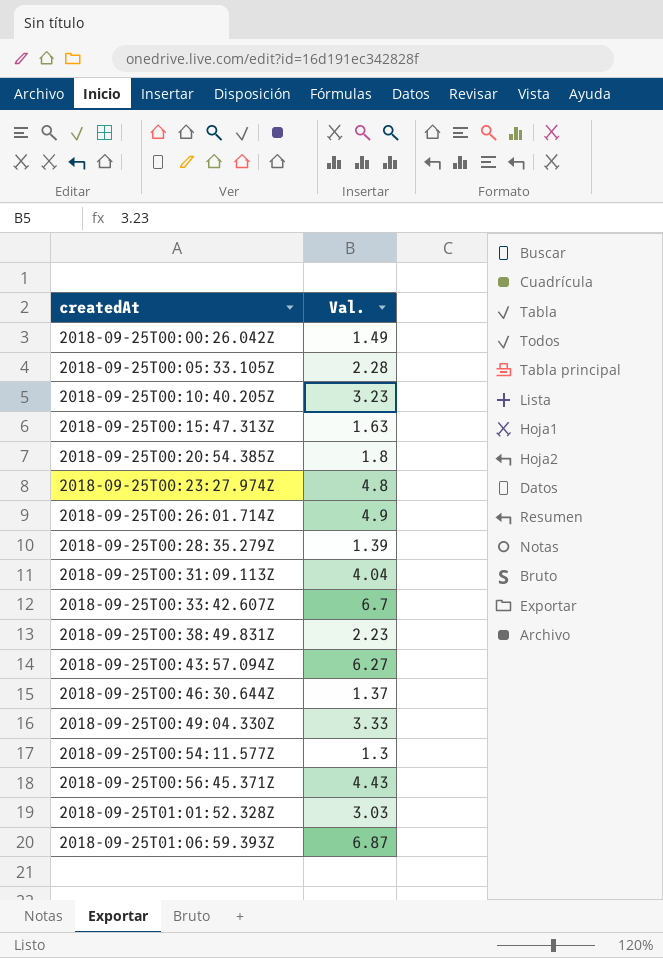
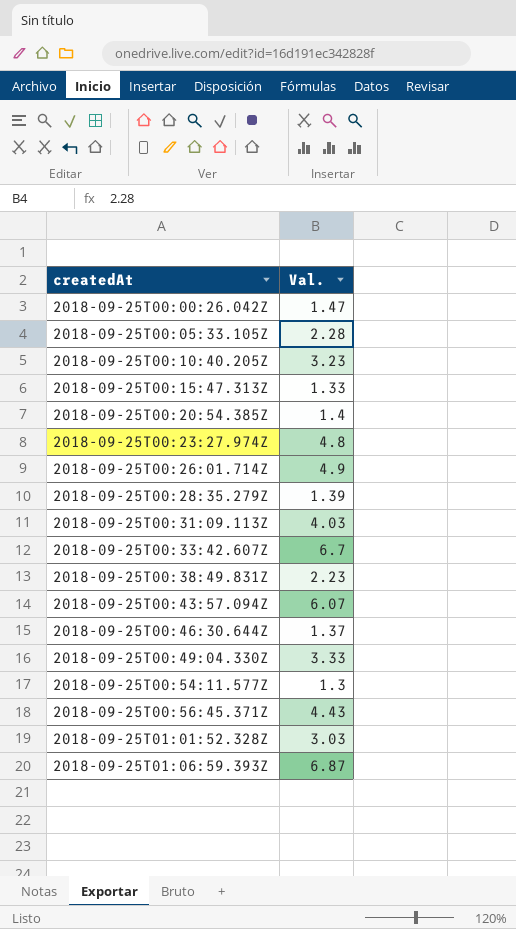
2018-09-25T00:00:26.042Z | Val.: 1.49 -> 1.47
2018-09-25T00:15:47.313Z | Val.: 1.63 -> 1.33
2018-09-25T00:20:54.385Z | Val.: 1.8 -> 1.4
2018-09-25T00:31:09.113Z | Val.: 4.04 -> 4.03
2018-09-25T00:43:57.094Z | Val.: 6.27 -> 6.07

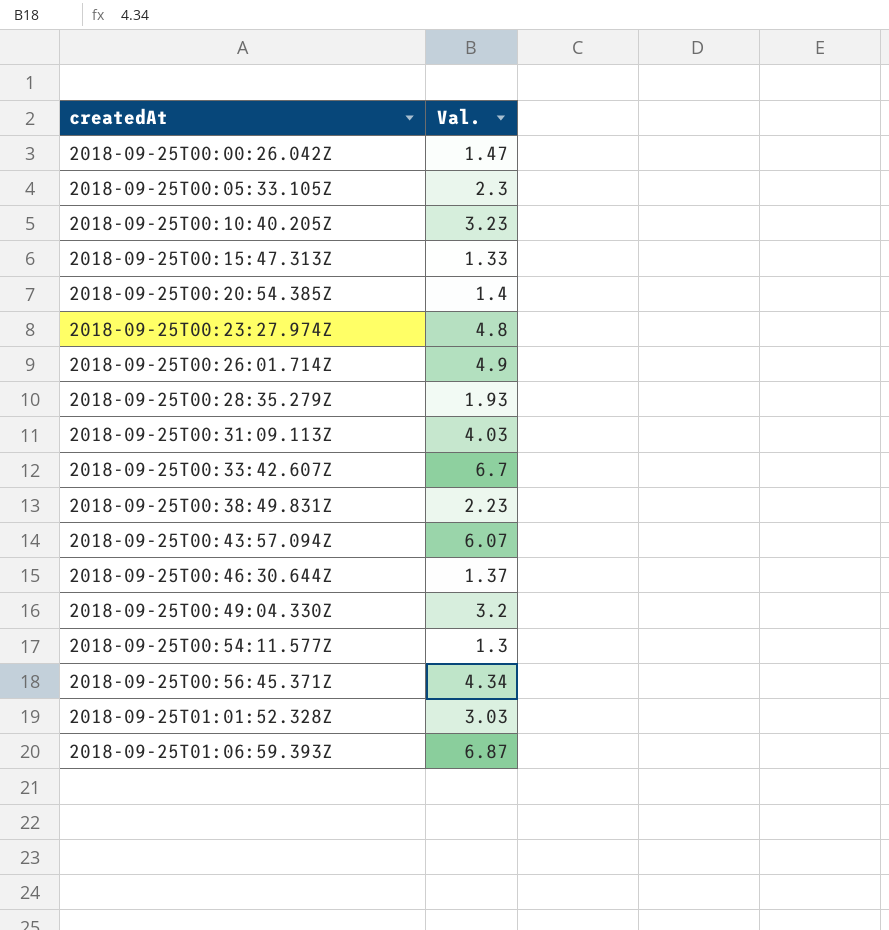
2018-09-25T00:05:33.105Z | Val.: 2.28 -> 2.3
2018-09-25T00:28:35.279Z | Val.: 1.39 -> 1.93
2018-09-25T00:49:04.330Z | Val.: 3.33 -> 3.2
2018-09-25T00:56:45.371Z | Val.: 4.43 -> 4.34

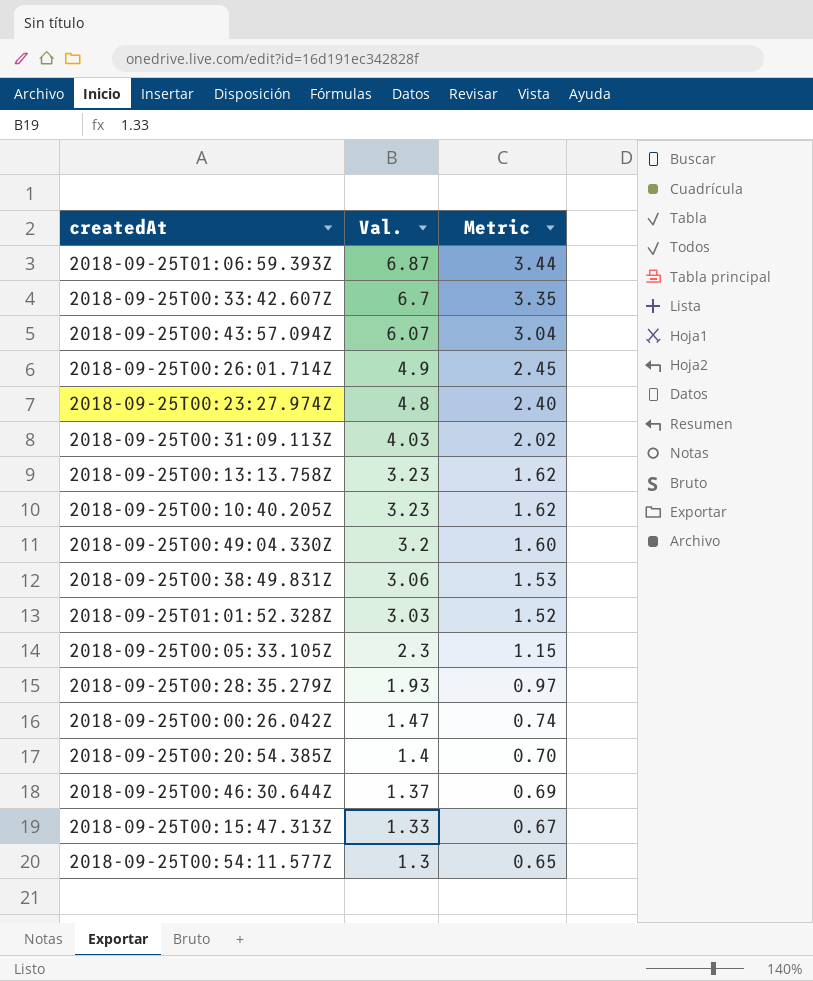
row order: createdAt ascending -> Val. descending
column Metric | formula: none -> [Val.] * 0.5
row 2018-09-25T00:56:45.371Z: 4.34 -> none
row 2018-09-25T00:13:13.758Z: none -> 3.23 | 1.62
2018-09-25T00:38:49.831Z | Val.: 2.23 -> 3.06

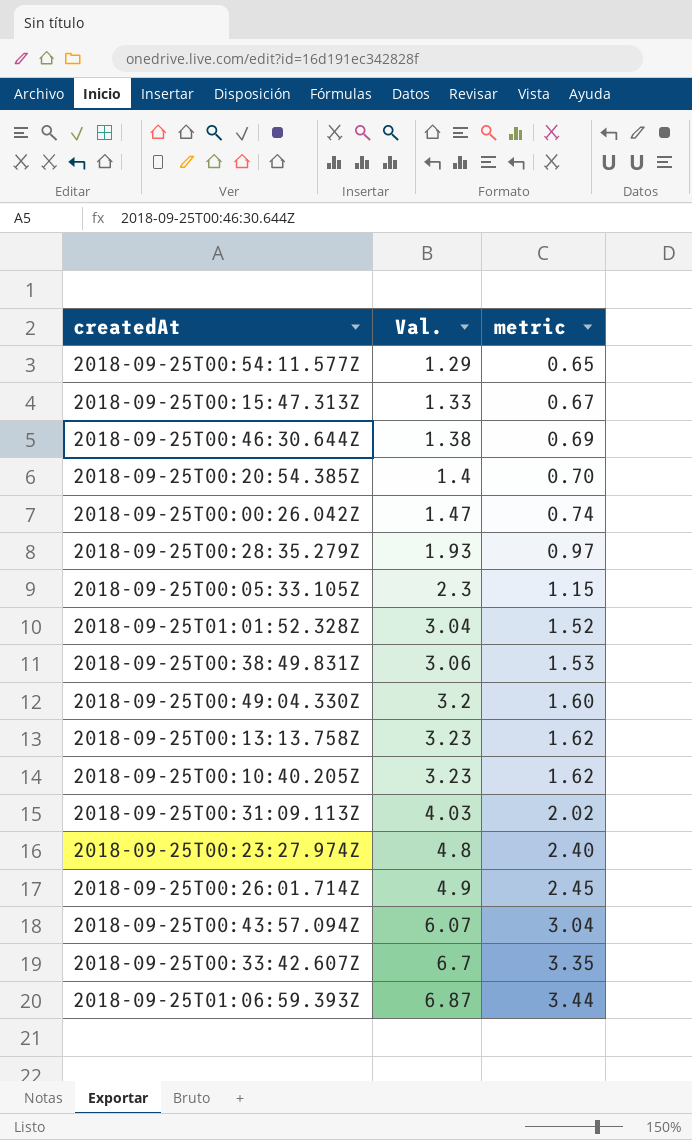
row order: Val. descending -> Val. ascending
column name: Metric -> metric
2018-09-25T00:54:11.577Z | Val.: 1.3 -> 1.29
2018-09-25T00:46:30.644Z | Val.: 1.37 -> 1.38
2018-09-25T01:01:52.328Z | Val.: 3.03 -> 3.04

